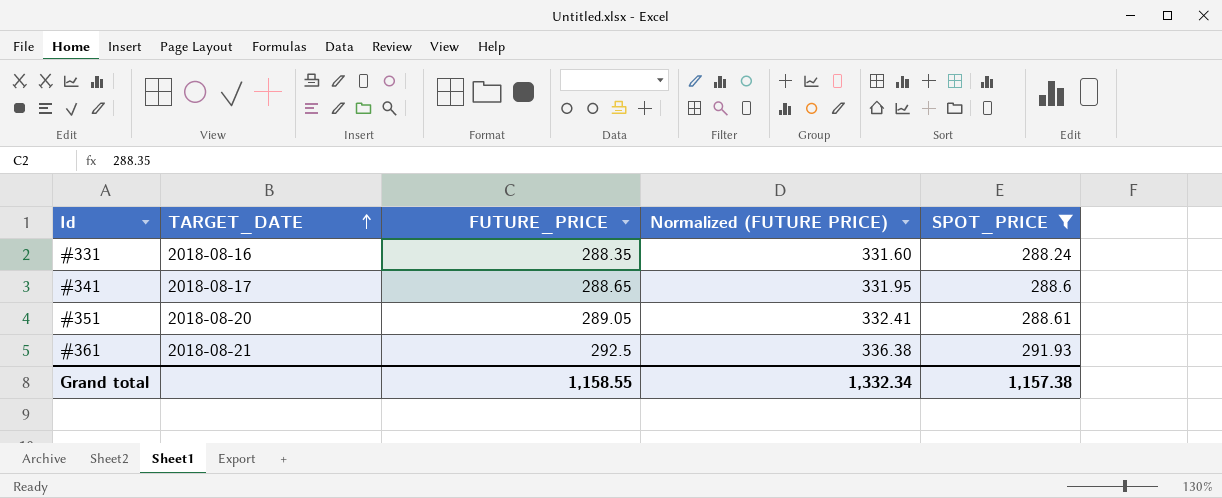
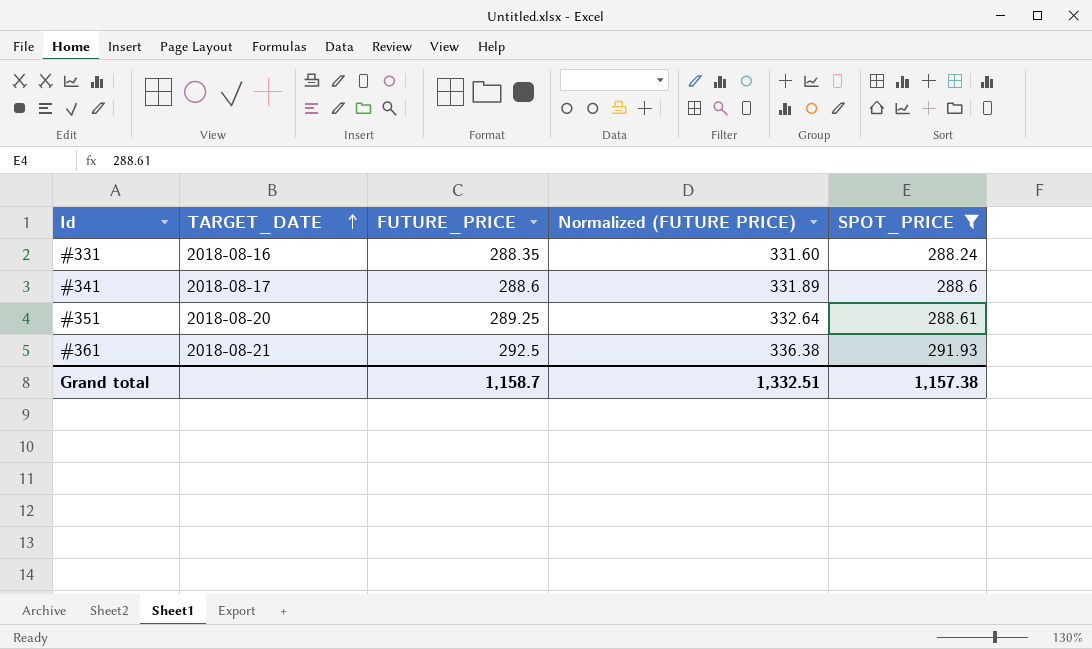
#341 | FUTURE_PRICE: 288.65 -> 288.6
#341 | Normalized (FUTURE PRICE): 331.95 -> 331.89
#351 | FUTURE_PRICE: 289.05 -> 289.25
#351 | Normalized (FUTURE PRICE): 332.41 -> 332.64
Grand total | FUTURE_PRICE: 1,158.55 -> 1,158.7
Grand total | Normalized (FUTURE PRICE): 1,332.34 -> 1,332.51

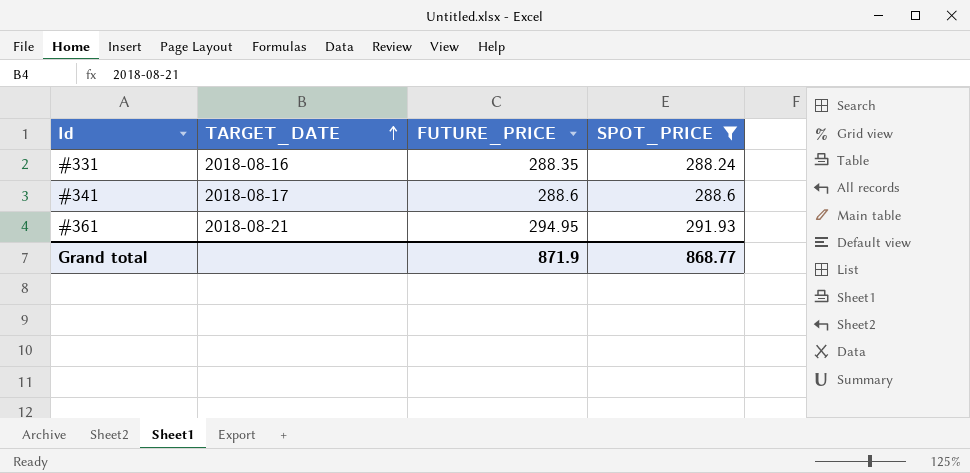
column Normalized (FUTURE PRICE) | formula: [FUTURE_PRICE] * 1.15 -> none
row #351: 2018-08-20 | 289.25 | 332.64 | 288.61 -> none
#361 | FUTURE_PRICE: 292.5 -> 294.95
Grand total | FUTURE_PRICE: 1,158.7 -> 871.9
Grand total | SPOT_PRICE: 1,157.38 -> 868.77

